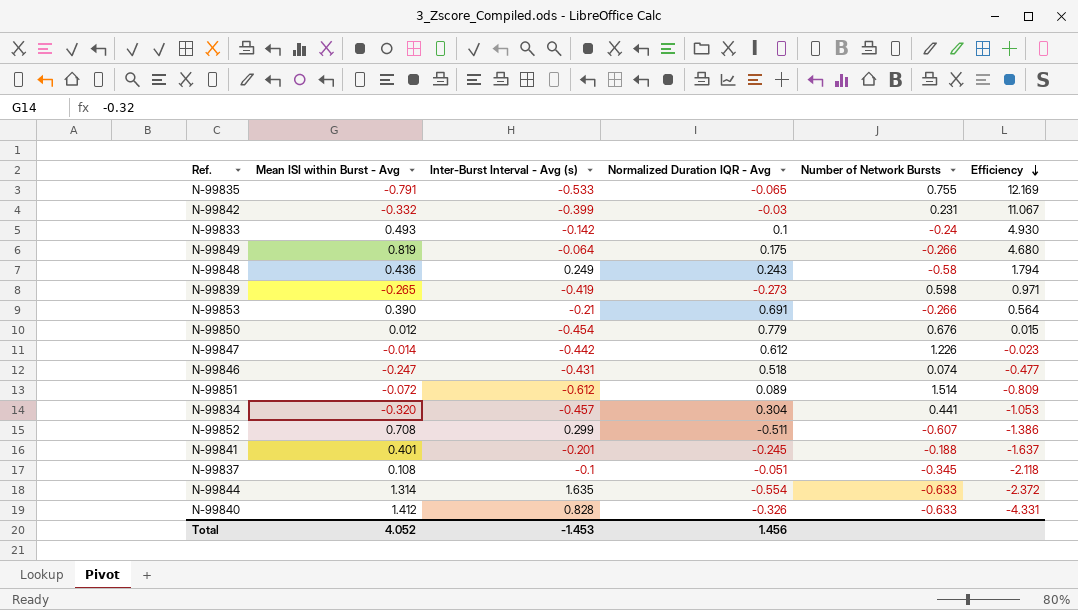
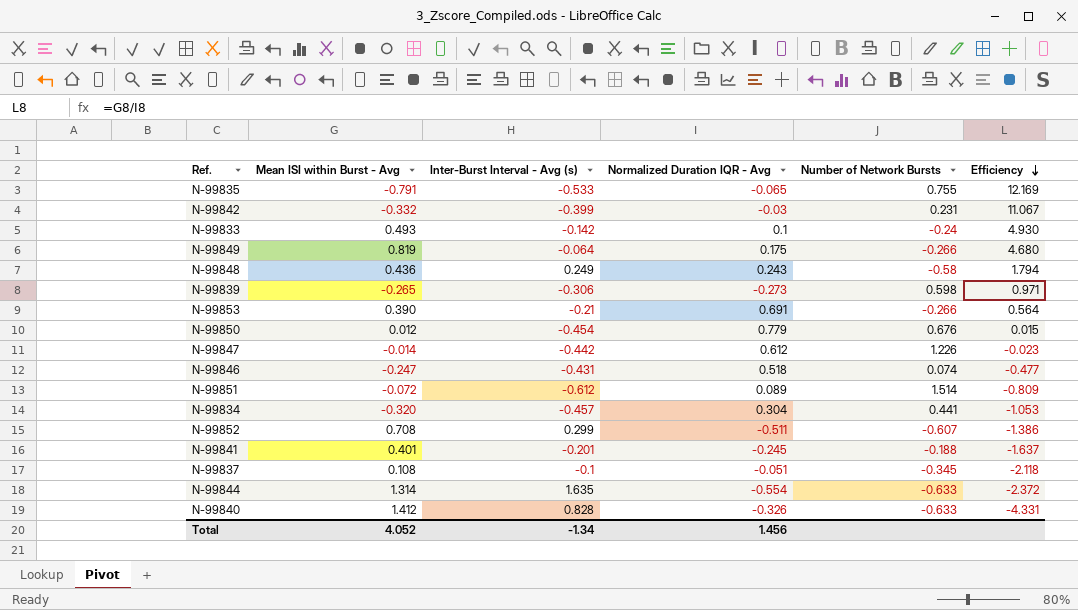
N-99839 | Inter-Burst Interval - Avg (s): -0.419 -> -0.306
Total | Inter-Burst Interval - Avg (s): -1.453 -> -1.34

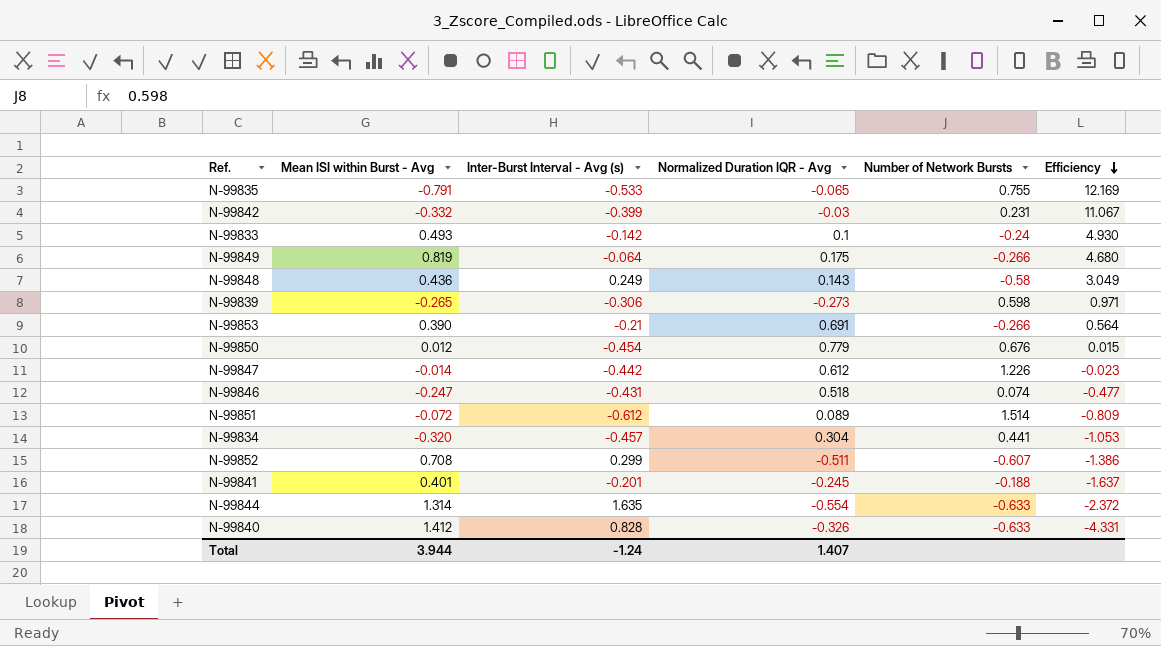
row N-99837: 0.108 | -0.1 | -0.051 | -0.345 | -2.118 -> none
N-99848 | Normalized Duration IQR - Avg: 0.243 -> 0.143
N-99848 | Efficiency: 1.794 -> 3.049
Total | Mean ISI within Burst - Avg: 4.052 -> 3.944
Total | Inter-Burst Interval - Avg (s): -1.34 -> -1.24
Total | Normalized Duration IQR - Avg: 1.456 -> 1.407

